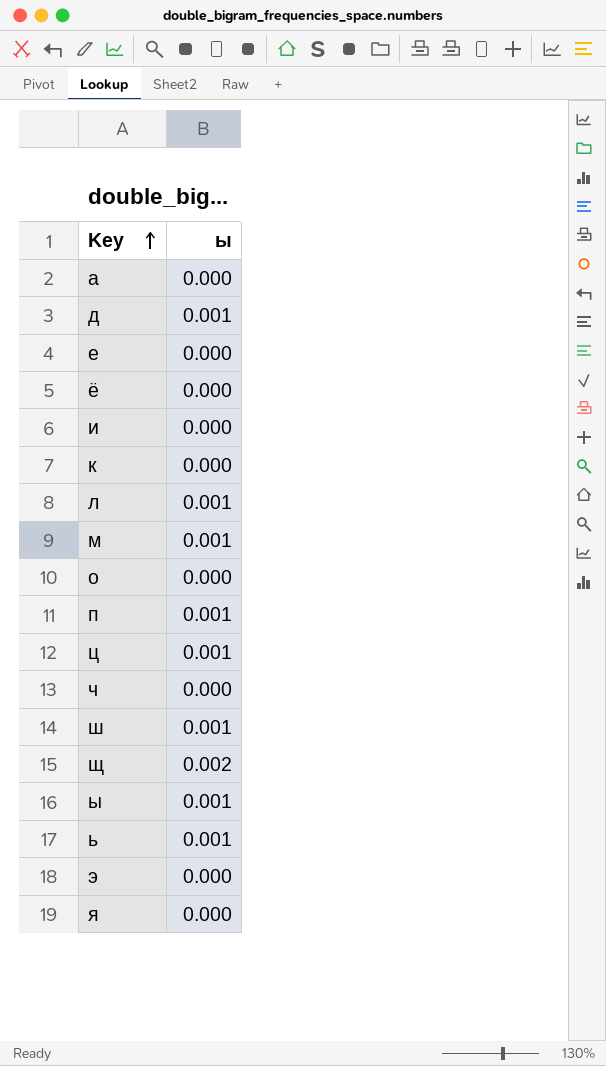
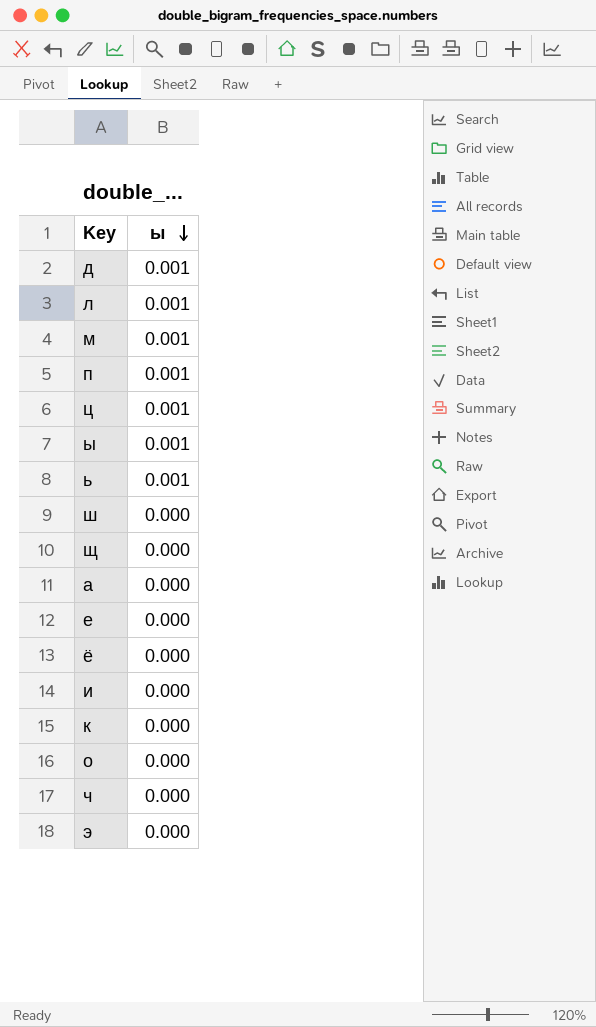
row order: Key ascending -> ы descending
row я: 0.000 -> none
ш | ы: 0.001 -> 0.000
щ | ы: 0.002 -> 0.000

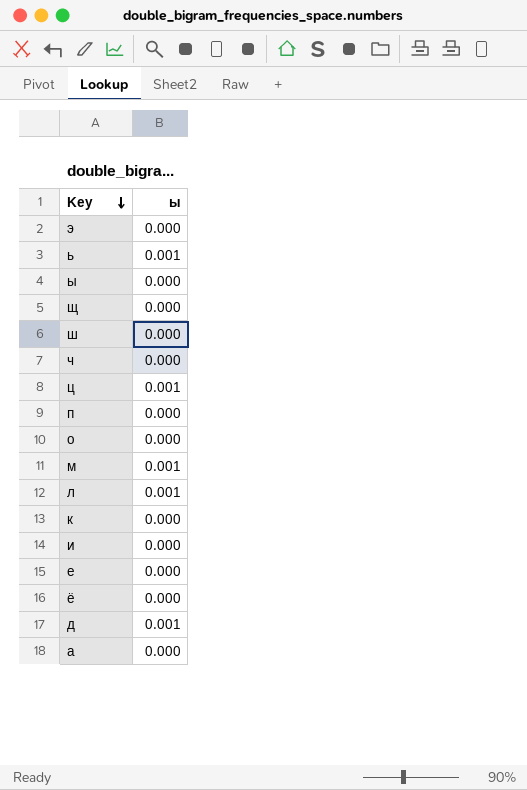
row order: ы descending -> Key descending
ы | ы: 0.001 -> 0.000
п | ы: 0.001 -> 0.000

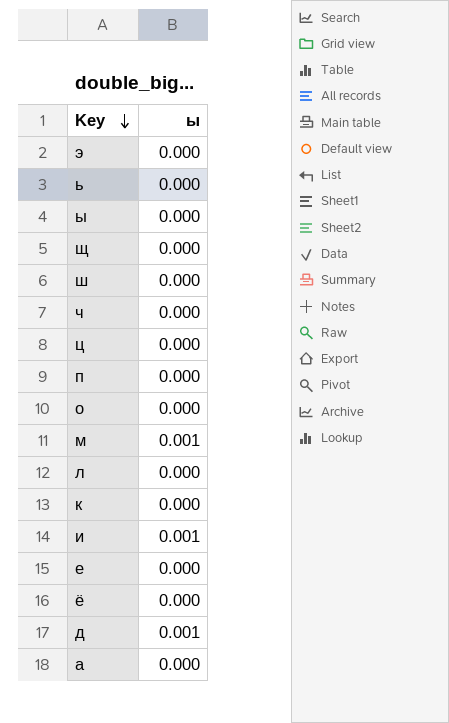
ь | ы: 0.001 -> 0.000
ц | ы: 0.001 -> 0.000
л | ы: 0.001 -> 0.000
и | ы: 0.000 -> 0.001

